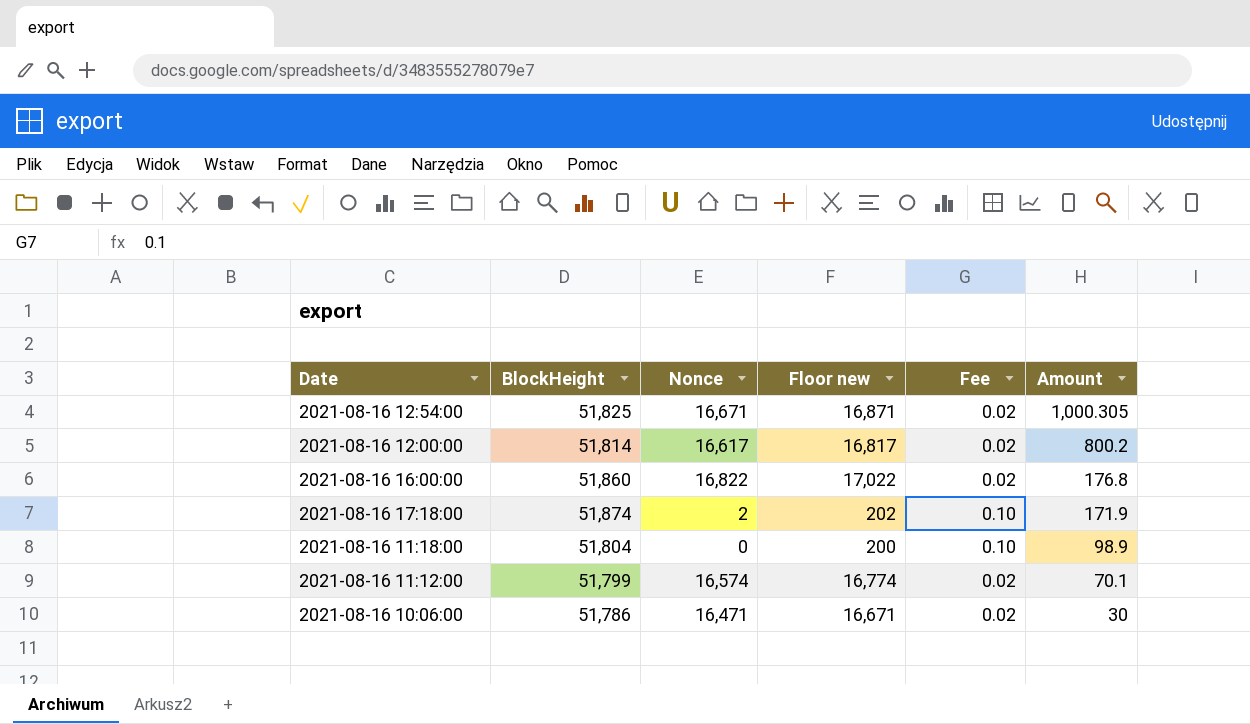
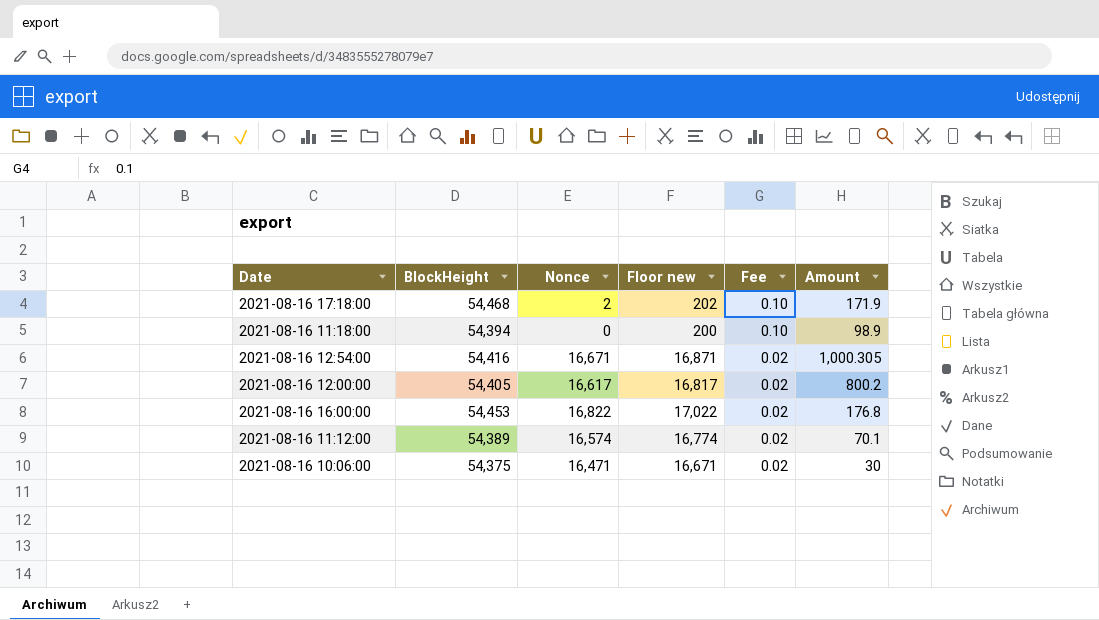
row order: Amount descending -> Fee descending
2021-08-16 17:18:00 | BlockHeight: 51,874 -> 54,468
2021-08-16 11:18:00 | BlockHeight: 51,804 -> 54,394
2021-08-16 12:54:00 | BlockHeight: 51,825 -> 54,416
2021-08-16 12:00:00 | BlockHeight: 51,814 -> 54,405
2021-08-16 16:00:00 | BlockHeight: 51,860 -> 54,453
2021-08-16 11:12:00 | BlockHeight: 51,799 -> 54,389
2021-08-16 10:06:00 | BlockHeight: 51,786 -> 54,375

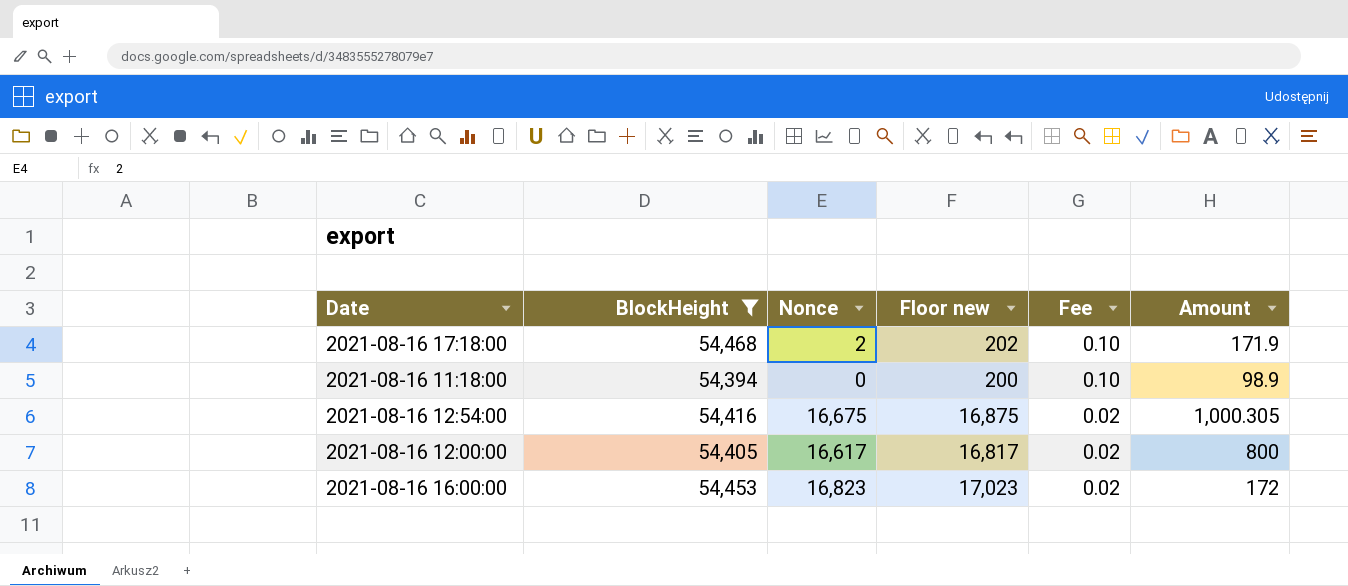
filter: none -> BlockHeight >= 54,394
2021-08-16 12:54:00 | Nonce: 16,671 -> 16,675
2021-08-16 12:54:00 | Floor new: 16,871 -> 16,875
2021-08-16 12:00:00 | Amount: 800.2 -> 800
2021-08-16 16:00:00 | Nonce: 16,822 -> 16,823
2021-08-16 16:00:00 | Floor new: 17,022 -> 17,023
2021-08-16 16:00:00 | Amount: 176.8 -> 172

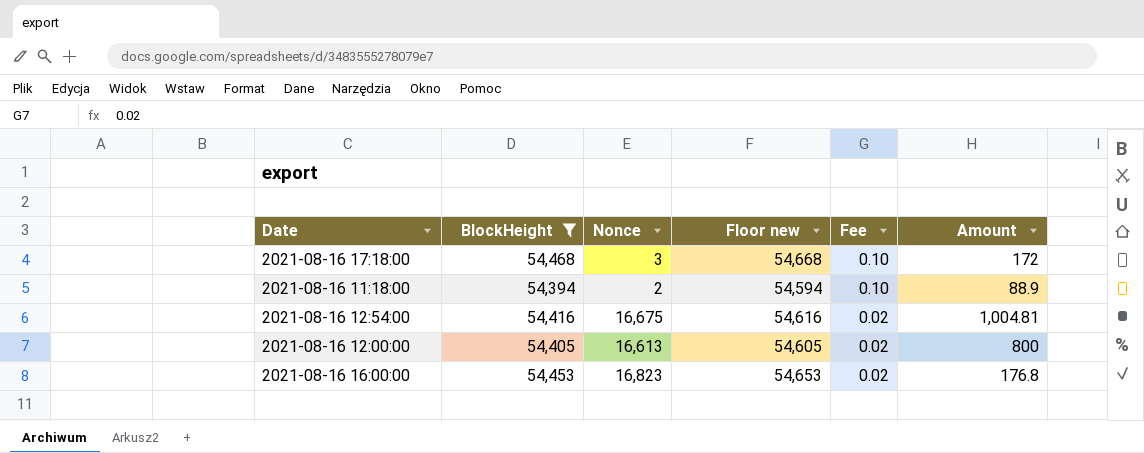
column Floor new | formula: [Nonce] + 200 -> [BlockHeight] + 200
2021-08-16 17:18:00 | Nonce: 2 -> 3
2021-08-16 17:18:00 | Amount: 171.9 -> 172
2021-08-16 11:18:00 | Nonce: 0 -> 2
2021-08-16 11:18:00 | Amount: 98.9 -> 88.9
2021-08-16 12:54:00 | Amount: 1,000.305 -> 1,004.81
2021-08-16 12:00:00 | Nonce: 16,617 -> 16,613
2021-08-16 16:00:00 | Amount: 172 -> 176.8

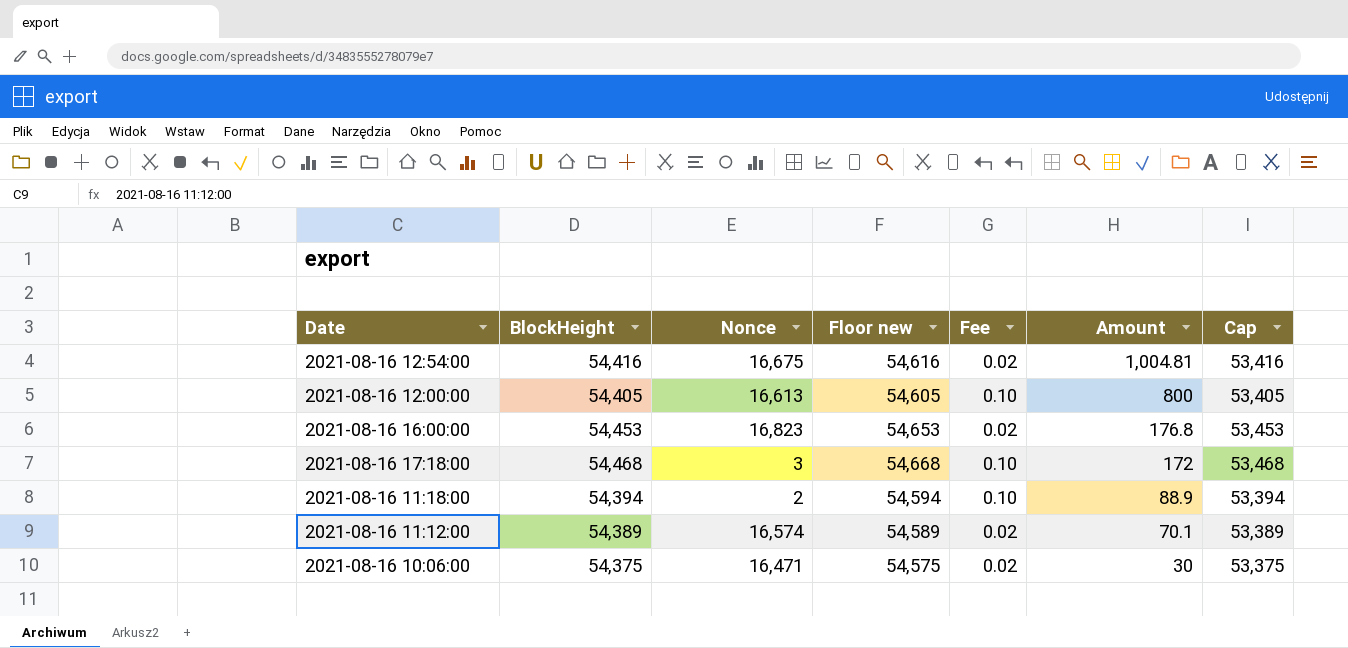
filter: BlockHeight >= 54,394 -> none
row order: Fee descending -> Amount descending
column Cap | formula: none -> [BlockHeight] - 1000
2021-08-16 12:00:00 | Fee: 0.02 -> 0.10

